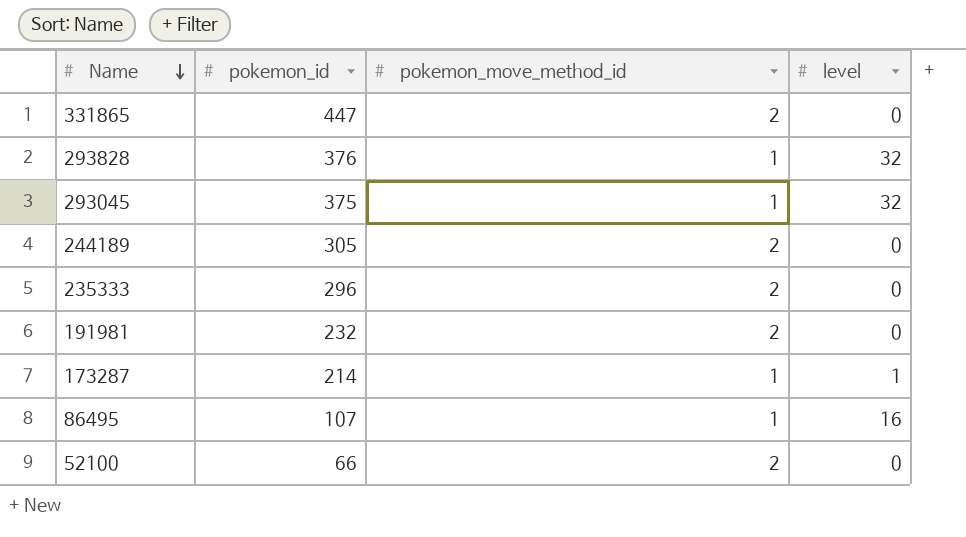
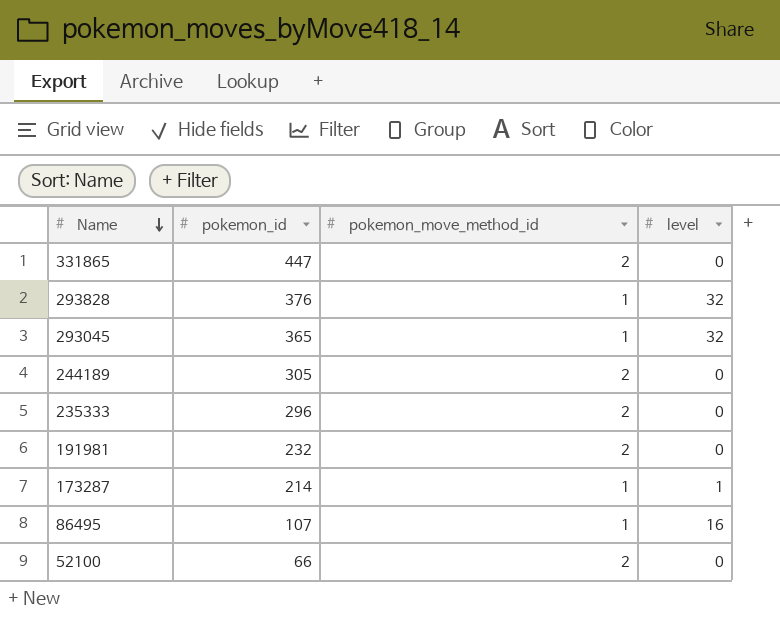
293045 | pokemon_id: 375 -> 365

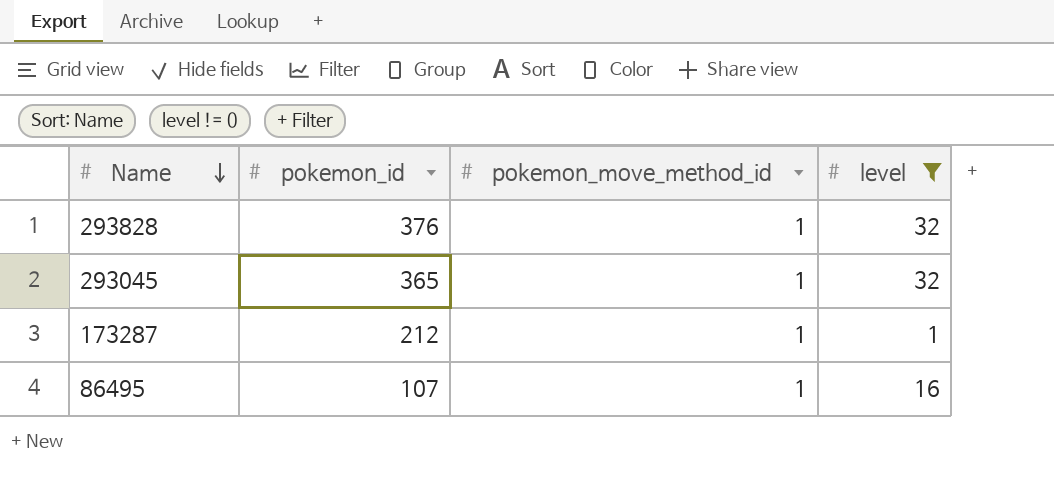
filter: none -> level != 0
173287 | pokemon_id: 214 -> 212

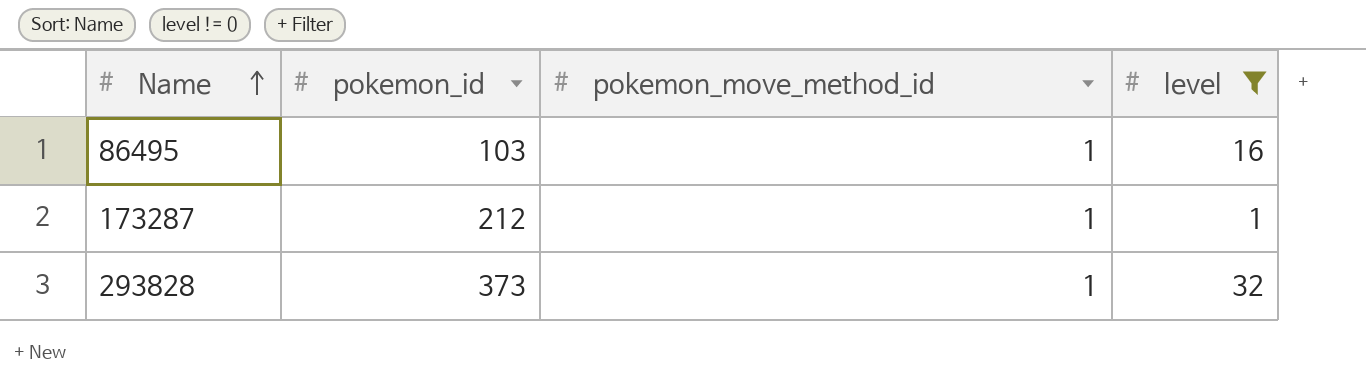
row order: Name descending -> Name ascending
row 293045: 365 | 1 | 32 -> none
86495 | pokemon_id: 107 -> 103
293828 | pokemon_id: 376 -> 373

